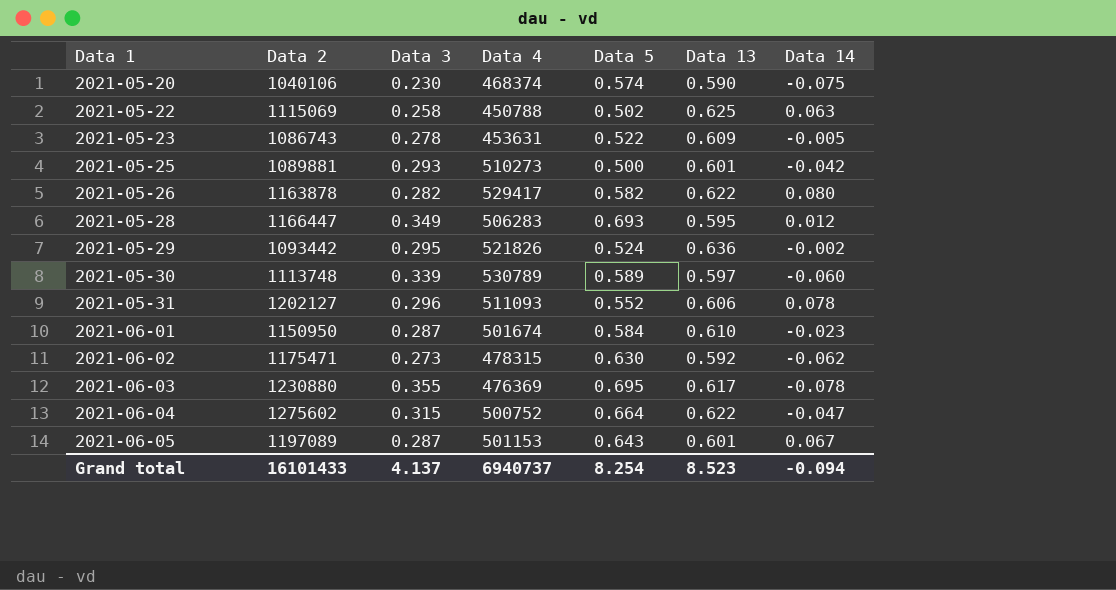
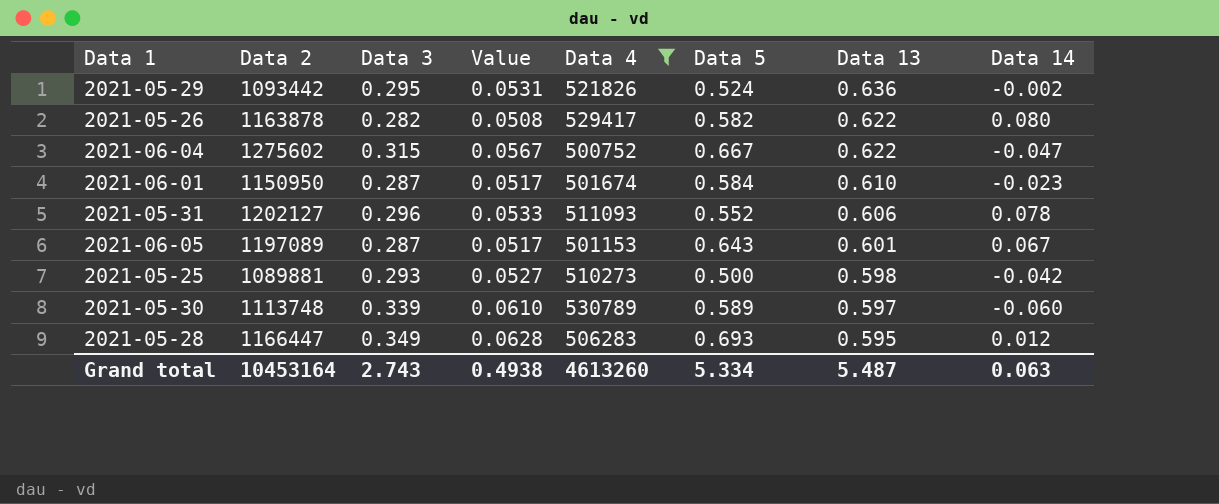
filter: none -> Data 4 >= 500752
row order: Data 1 ascending -> Data 13 descending
column Value | formula: none -> [Data 3] * 0.18
2021-06-04 | Data 5: 0.664 -> 0.667
2021-05-25 | Data 13: 0.601 -> 0.598
Grand total | Data 2: 16101433 -> 10453164
Grand total | Data 3: 4.137 -> 2.743
Grand total | Data 4: 6940737 -> 4613260
Grand total | Data 5: 8.254 -> 5.334
Grand total | Data 13: 8.523 -> 5.487
Grand total | Data 14: -0.094 -> 0.063

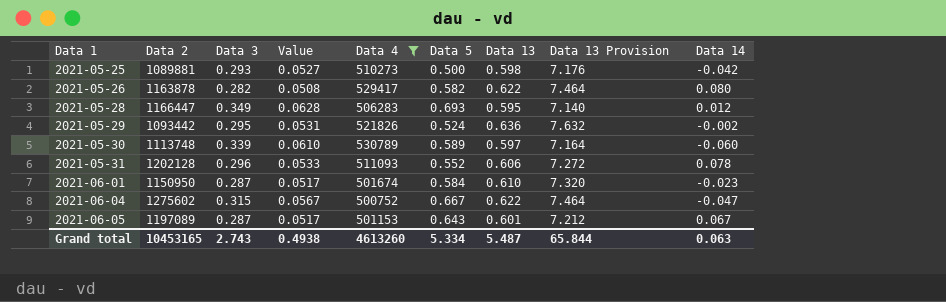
row order: Data 13 descending -> Data 1 ascending
column Data 13 Provision | formula: none -> [Data 13] * 12
2021-05-31 | Data 2: 1202127 -> 1202128
Grand total | Data 2: 10453164 -> 10453165

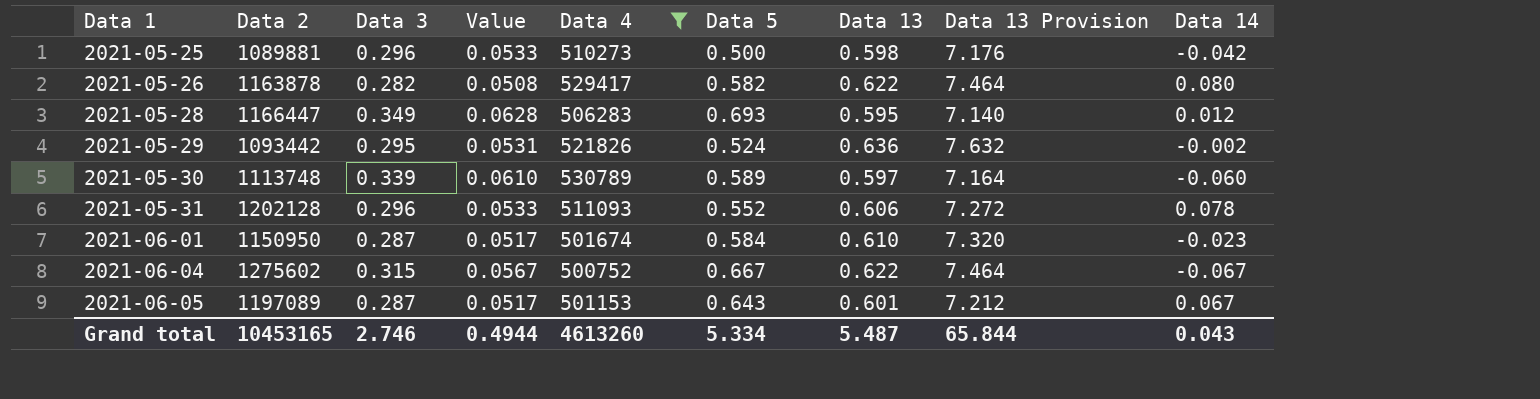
2021-05-25 | Data 3: 0.293 -> 0.296
2021-05-25 | Value: 0.0527 -> 0.0533
2021-06-04 | Data 14: -0.047 -> -0.067
Grand total | Data 3: 2.743 -> 2.746
Grand total | Value: 0.4938 -> 0.4944
Grand total | Data 14: 0.063 -> 0.043

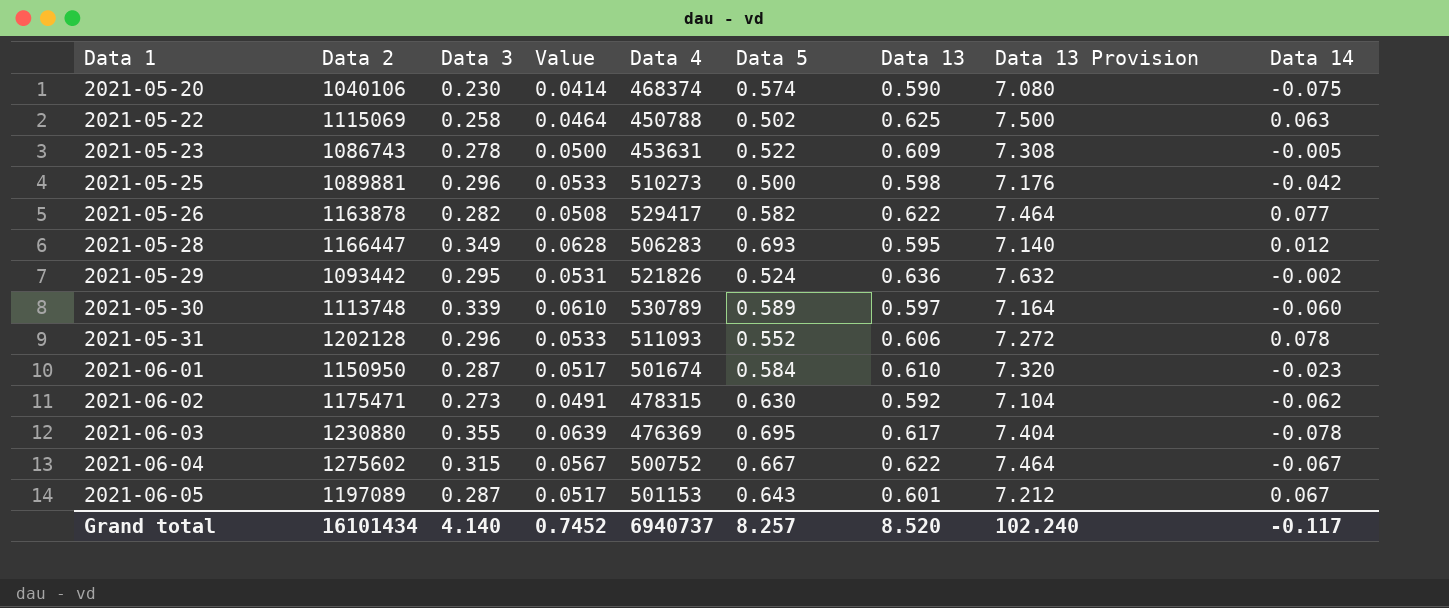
filter: Data 4 >= 500752 -> none
2021-05-26 | Data 14: 0.080 -> 0.077
Grand total | Data 2: 10453165 -> 16101434
Grand total | Data 3: 2.746 -> 4.140
Grand total | Value: 0.4944 -> 0.7452
Grand total | Data 4: 4613260 -> 6940737
Grand total | Data 5: 5.334 -> 8.257
Grand total | Data 13: 5.487 -> 8.520
Grand total | Data 13 Provision: 65.844 -> 102.240
Grand total | Data 14: 0.043 -> -0.117

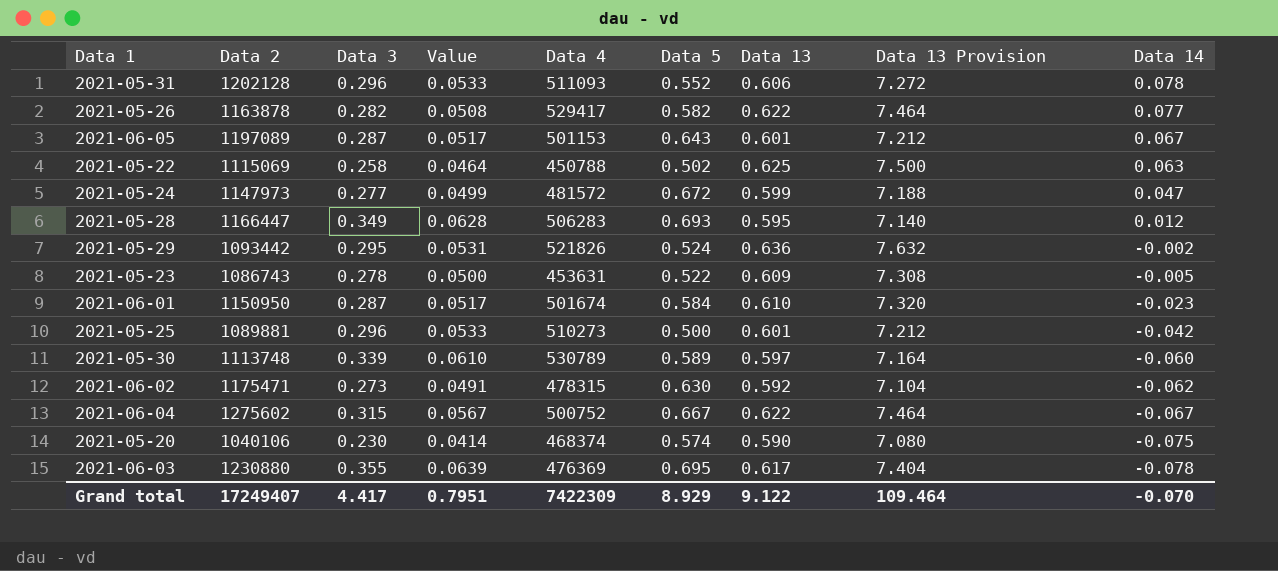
row order: Data 1 ascending -> Data 14 descending
row 2021-05-24: none -> 1147973 | 0.277 | 0.0499 | 481572 | 0.672 | 0.599 | 7.188 | 0.047
2021-05-25 | Data 13: 0.598 -> 0.601
2021-05-25 | Data 13 Provision: 7.176 -> 7.212
Grand total | Data 2: 16101434 -> 17249407
Grand total | Data 3: 4.140 -> 4.417
Grand total | Value: 0.7452 -> 0.7951
Grand total | Data 4: 6940737 -> 7422309
Grand total | Data 5: 8.257 -> 8.929
Grand total | Data 13: 8.520 -> 9.122
Grand total | Data 13 Provision: 102.240 -> 109.464
Grand total | Data 14: -0.117 -> -0.070

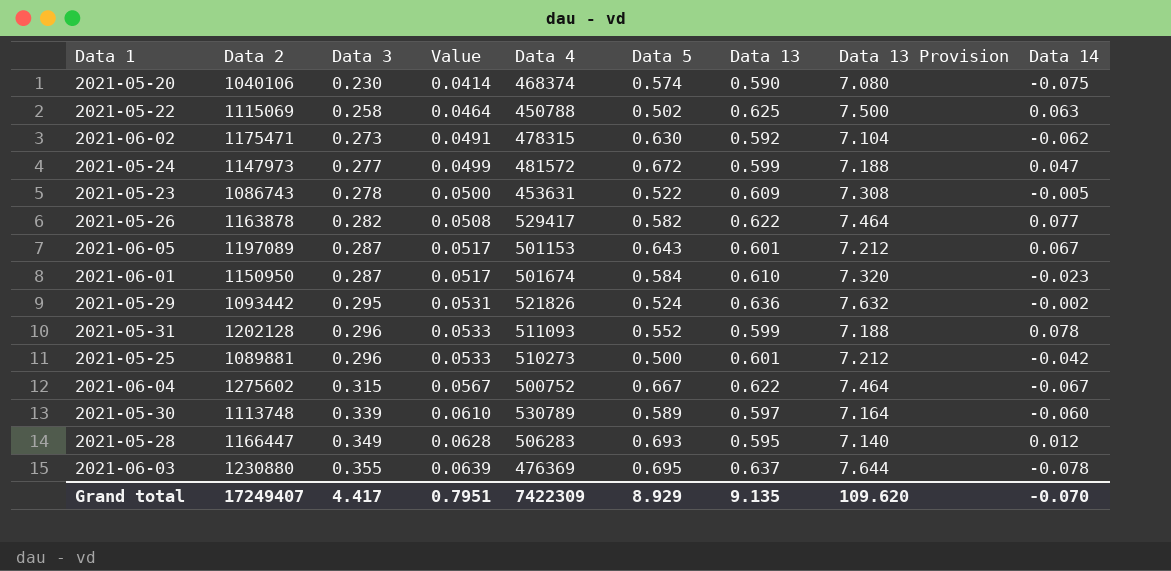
row order: Data 14 descending -> Data 3 ascending
2021-05-31 | Data 13: 0.606 -> 0.599
2021-05-31 | Data 13 Provision: 7.272 -> 7.188
2021-06-03 | Data 13: 0.617 -> 0.637
2021-06-03 | Data 13 Provision: 7.404 -> 7.644
Grand total | Data 13: 9.122 -> 9.135
Grand total | Data 13 Provision: 109.464 -> 109.620

